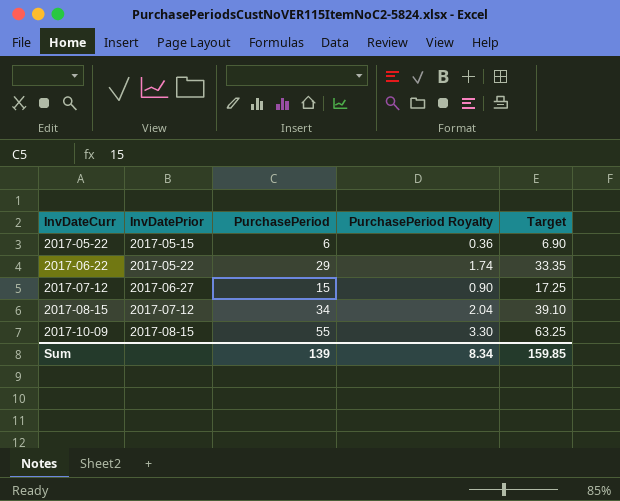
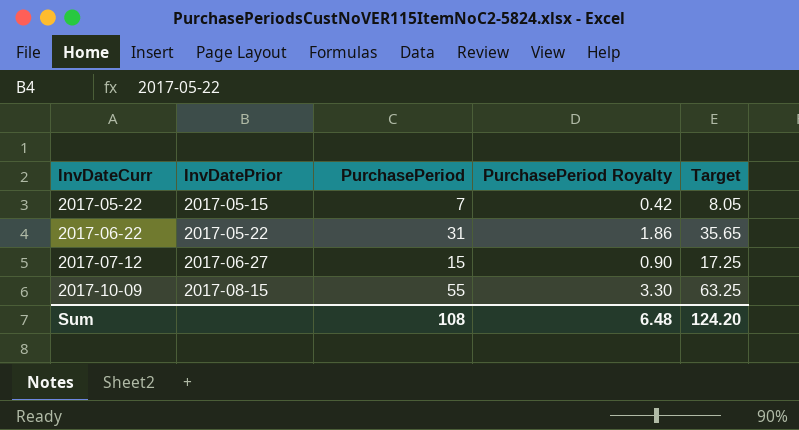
row 2017-08-15: 2017-07-12 | 34 | 2.04 | 39.10 -> none
2017-05-22 | PurchasePeriod: 6 -> 7
2017-05-22 | PurchasePeriod Royalty: 0.36 -> 0.42
2017-05-22 | Target: 6.90 -> 8.05
2017-06-22 | PurchasePeriod: 29 -> 31
2017-06-22 | PurchasePeriod Royalty: 1.74 -> 1.86
2017-06-22 | Target: 33.35 -> 35.65
Sum | PurchasePeriod: 139 -> 108
Sum | PurchasePeriod Royalty: 8.34 -> 6.48
Sum | Target: 159.85 -> 124.20

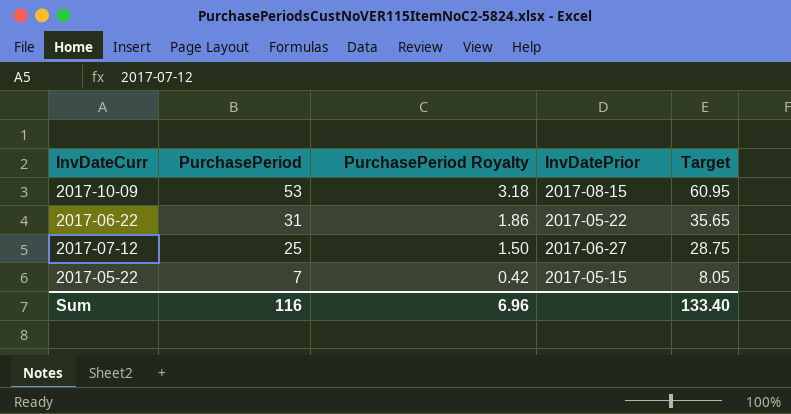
row order: InvDateCurr ascending -> PurchasePeriod descending
column InvDatePrior | position: 2 -> 4
2017-10-09 | PurchasePeriod: 55 -> 53
2017-10-09 | PurchasePeriod Royalty: 3.30 -> 3.18
2017-10-09 | Target: 63.25 -> 60.95
2017-07-12 | PurchasePeriod: 15 -> 25
2017-07-12 | PurchasePeriod Royalty: 0.90 -> 1.50
2017-07-12 | Target: 17.25 -> 28.75
Sum | PurchasePeriod: 108 -> 116
Sum | PurchasePeriod Royalty: 6.48 -> 6.96
Sum | Target: 124.20 -> 133.40

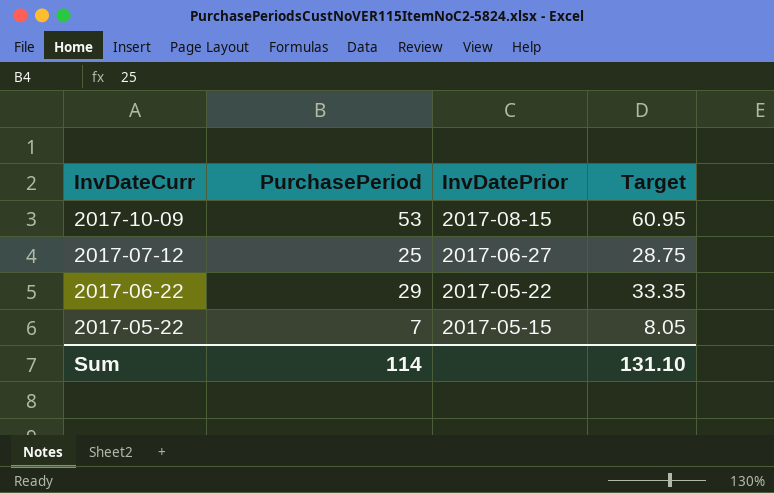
row order: PurchasePeriod descending -> InvDateCurr descending
column PurchasePeriod Royalty | formula: [PurchasePeriod] * 0.06 -> none
2017-06-22 | PurchasePeriod: 31 -> 29
2017-06-22 | Target: 35.65 -> 33.35
Sum | PurchasePeriod: 116 -> 114
Sum | Target: 133.40 -> 131.10

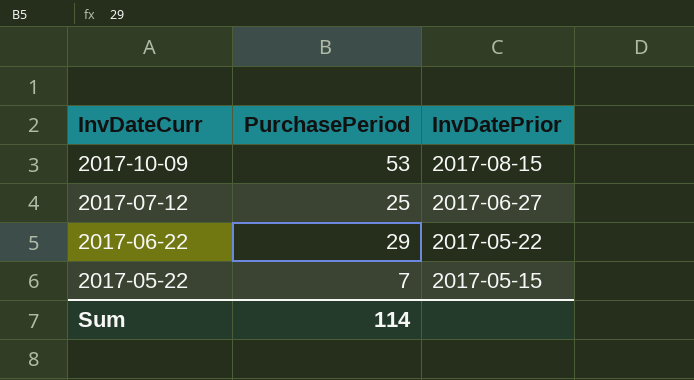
column Target | formula: [PurchasePeriod] * 1.15 -> none

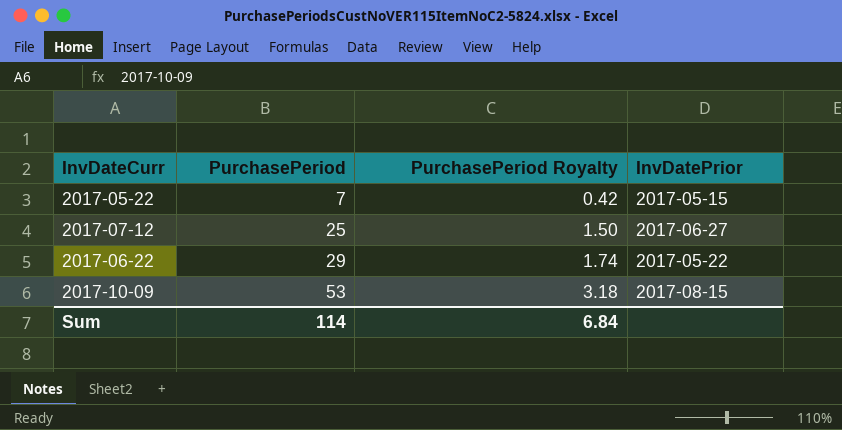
row order: InvDateCurr descending -> PurchasePeriod ascending
column PurchasePeriod Royalty | formula: none -> [PurchasePeriod] * 0.06

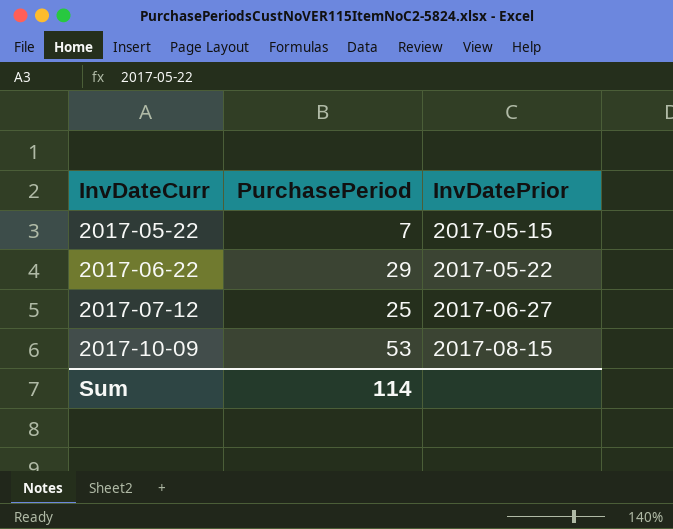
row order: PurchasePeriod ascending -> InvDateCurr ascending
column PurchasePeriod Royalty | formula: [PurchasePeriod] * 0.06 -> none

